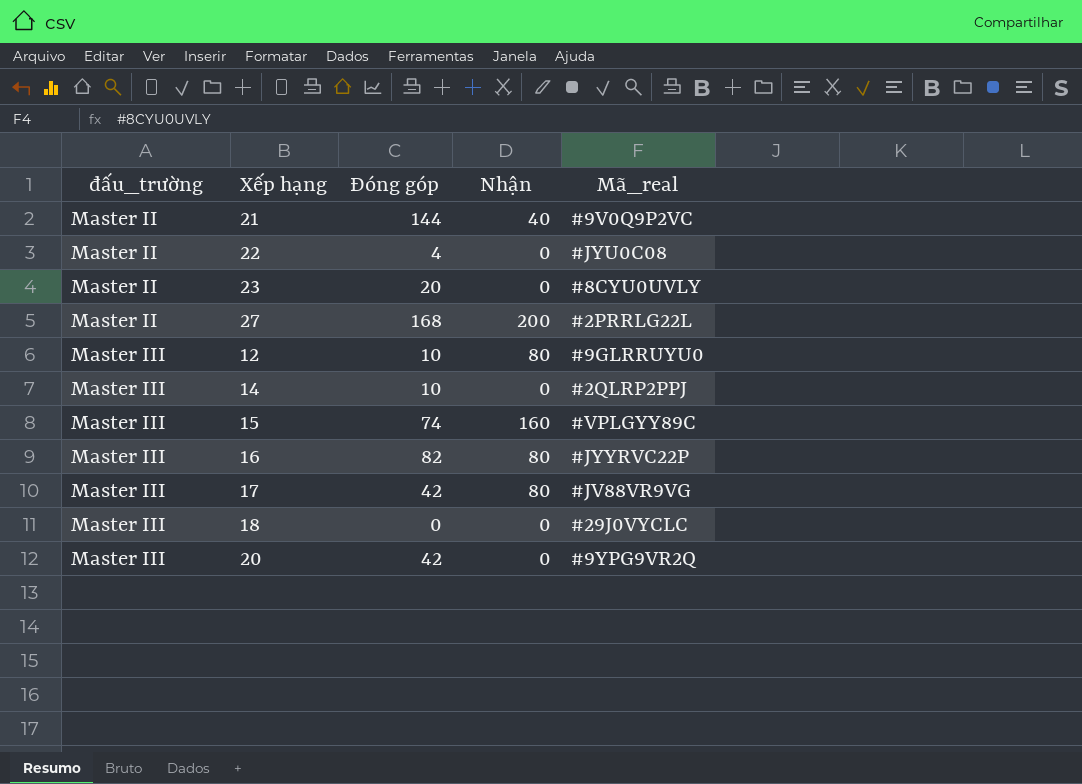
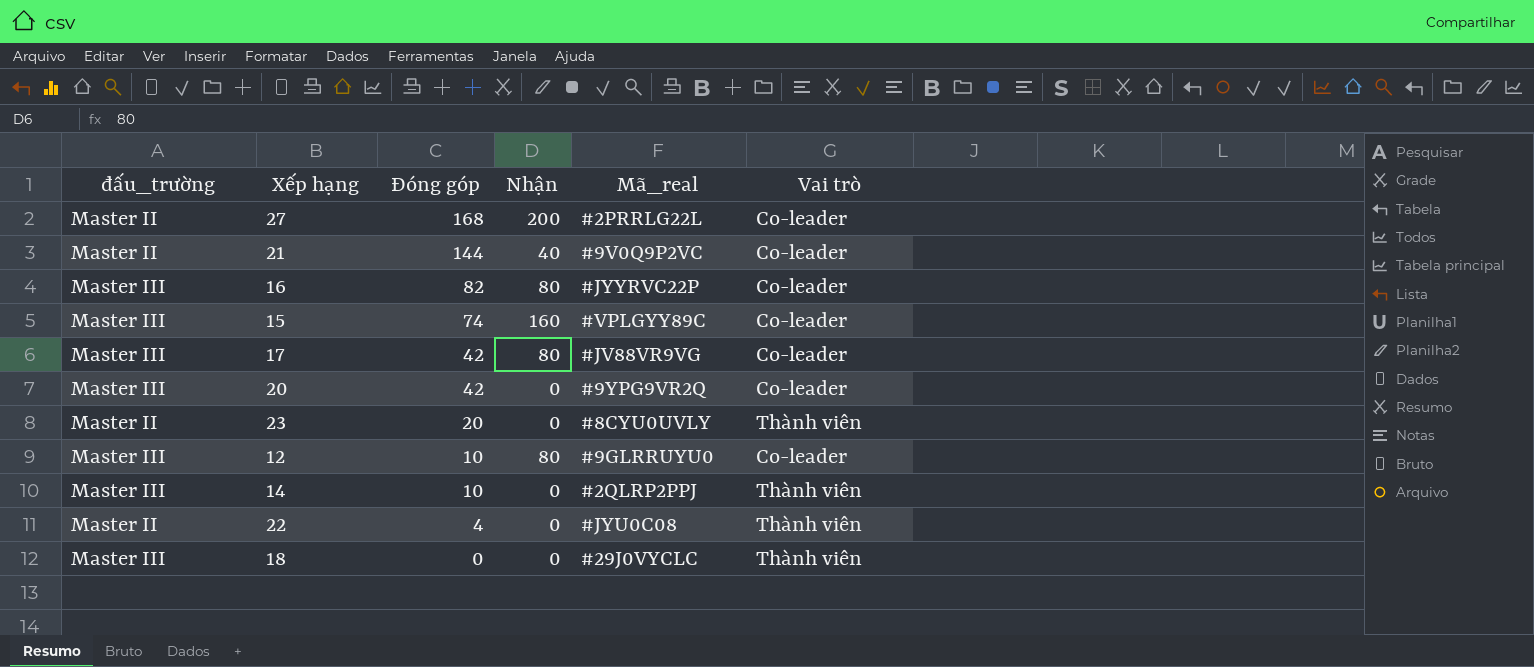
row order: đấu_trường ascending -> Đóng góp descending
column Vai trò | position: none -> 6

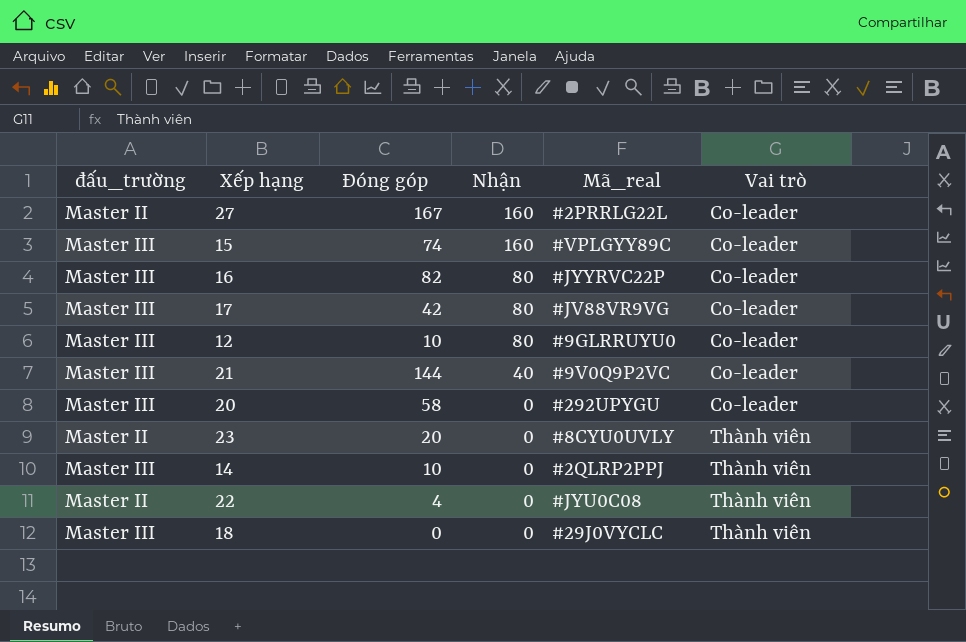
row order: Đóng góp descending -> Nhận descending
27 | Đóng góp: 168 -> 167
27 | Nhận: 200 -> 160
21 | đấu_trường: Master II -> Master III
20 | Đóng góp: 42 -> 58
20 | Mã_real: #9YPG9VR2Q -> #292UPYGU

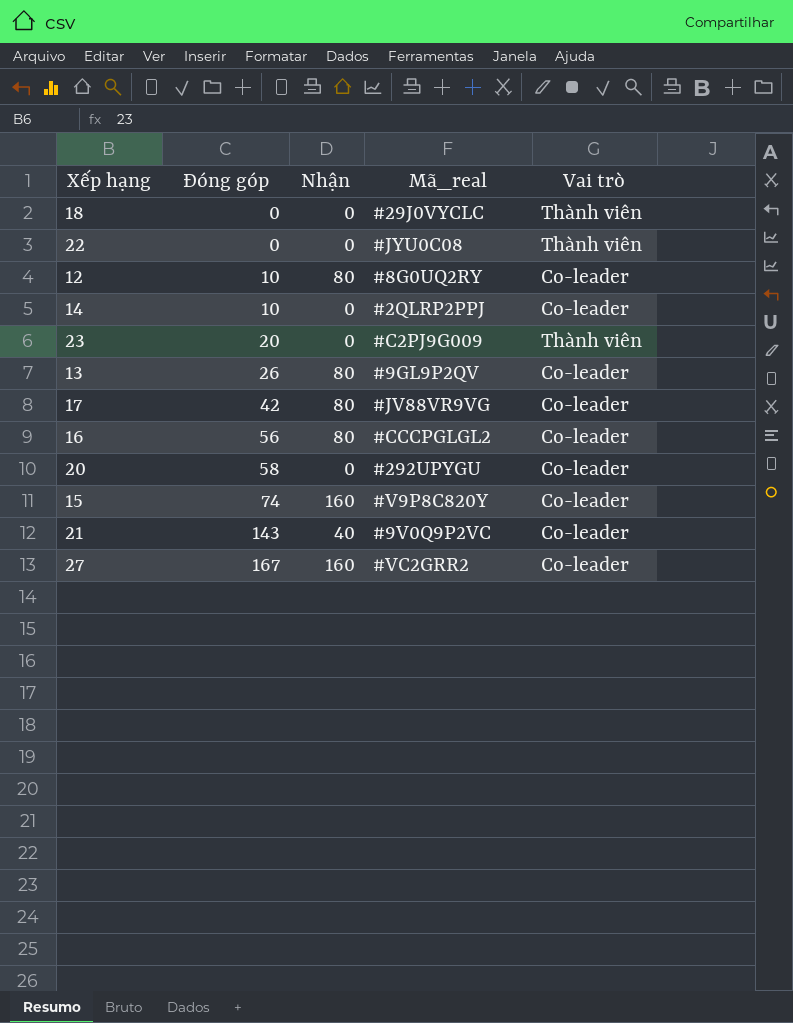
row order: Nhận descending -> Đóng góp ascending
column đấu_trường | position: 1 -> none
22 | Đóng góp: 4 -> 0
12 | Mã_real: #9GLRRUYU0 -> #8G0UQ2RY
14 | Vai trò: Thành viên -> Co-leader
23 | Mã_real: #8CYU0UVLY -> #C2PJ9G009
row 13: none -> 26 | 80 | #9GL9P2QV | Co-leader
16 | Đóng góp: 82 -> 56
16 | Mã_real: #JYYRVC22P -> #CCCPGLGL2
15 | Mã_real: #VPLGYY89C -> #V9P8C820Y
21 | Đóng góp: 144 -> 143
27 | Mã_real: #2PRRLG22L -> #VC2GRR2

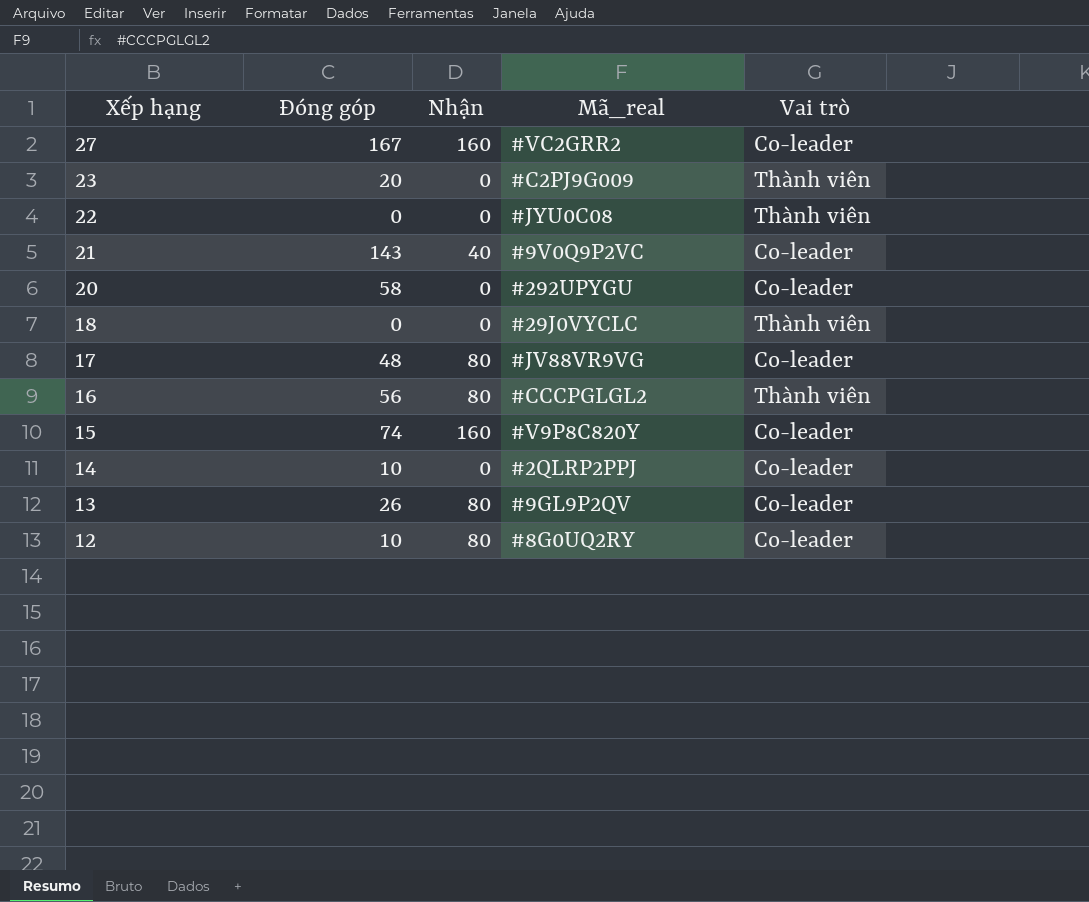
row order: Đóng góp ascending -> Xếp hạng descending
17 | Đóng góp: 42 -> 48
16 | Vai trò: Co-leader -> Thành viên

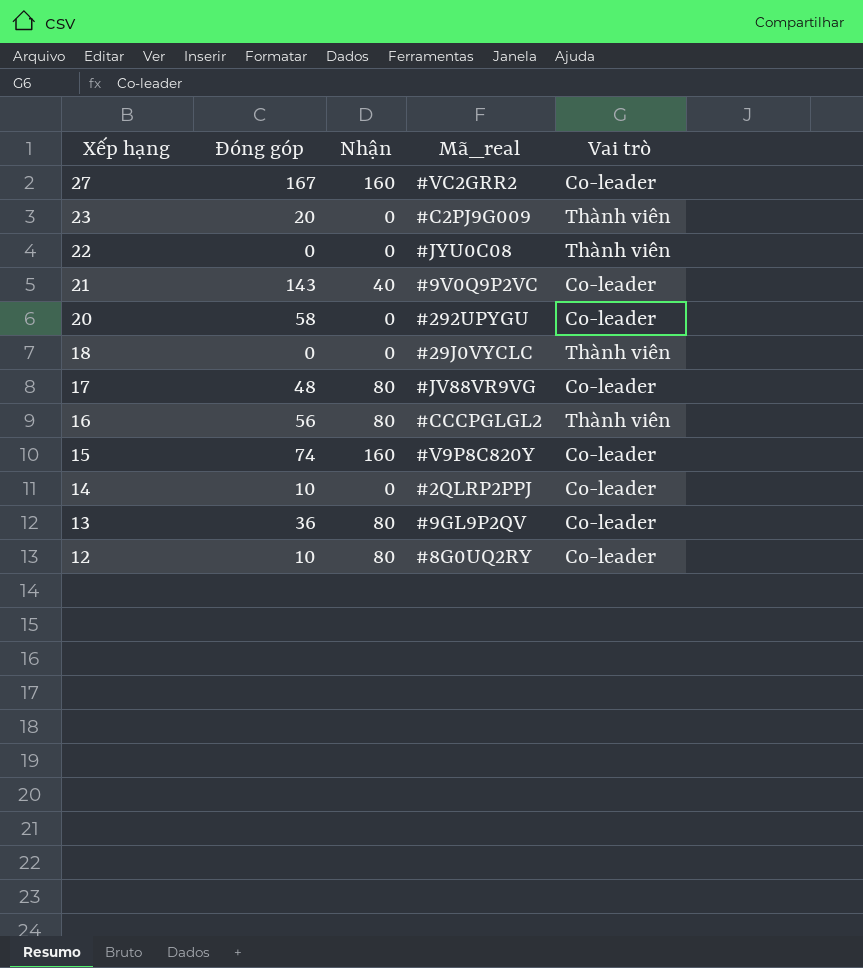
13 | Đóng góp: 26 -> 36

